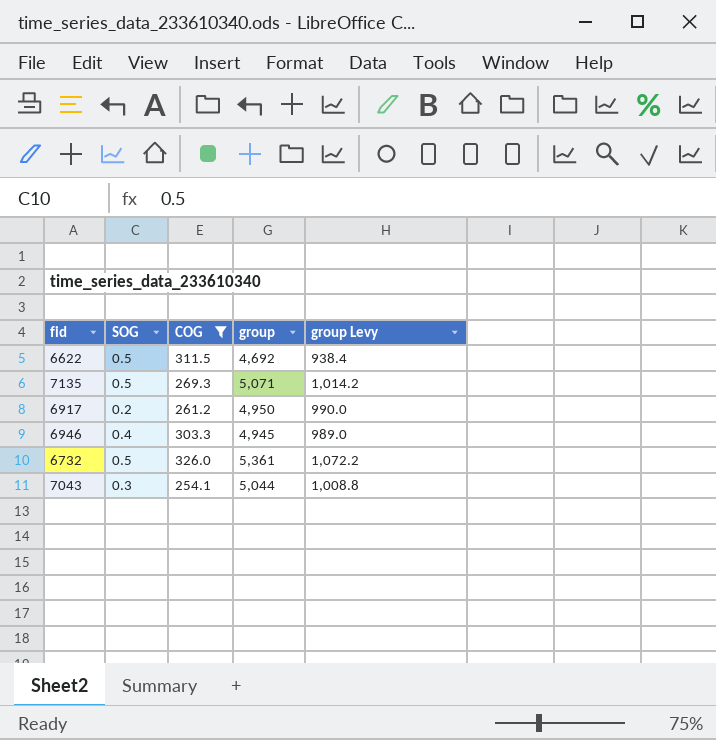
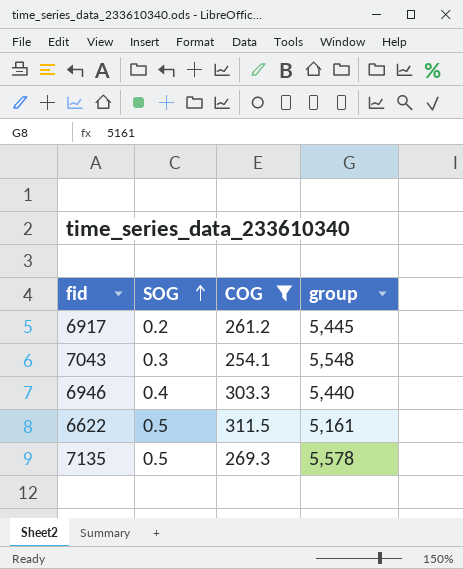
row order: none -> SOG ascending
column group Levy | formula: [group] * 0.2 -> none
row 6732: 0.5 | 326.0 | 5,361 | 1,072.2 -> none
6917 | group: 4,950 -> 5,445
7043 | group: 5,044 -> 5,548
6946 | group: 4,945 -> 5,440
6622 | group: 4,692 -> 5,161
7135 | group: 5,071 -> 5,578

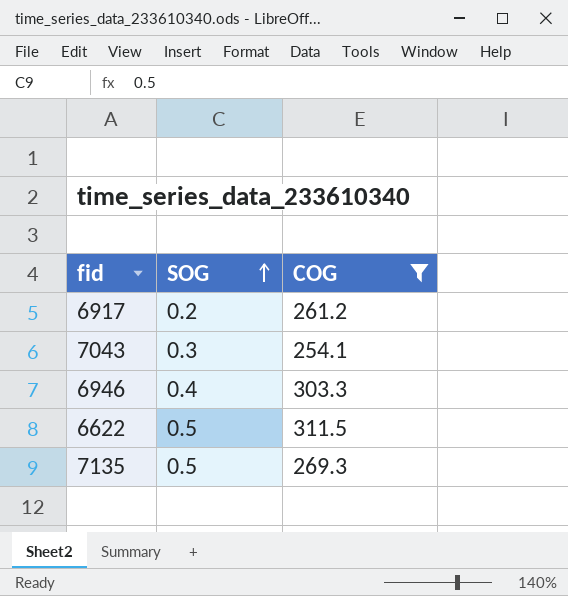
column group | position: 4 -> none

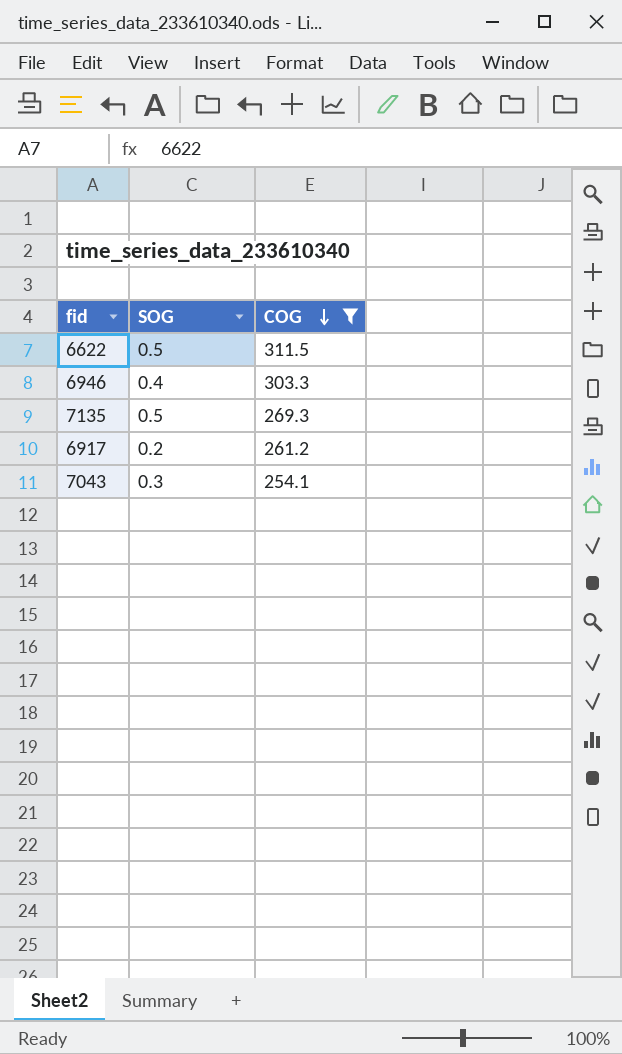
row order: SOG ascending -> COG descending

